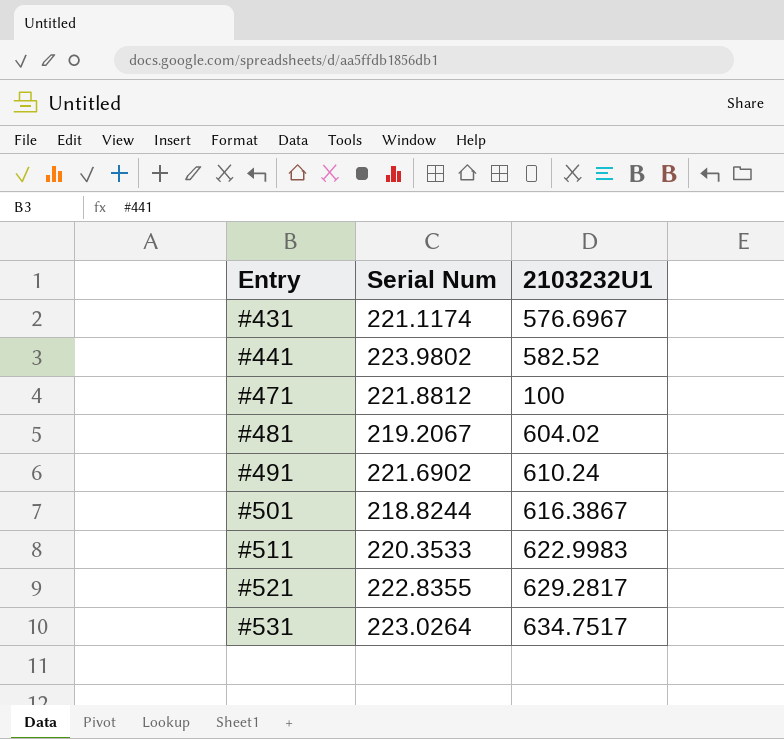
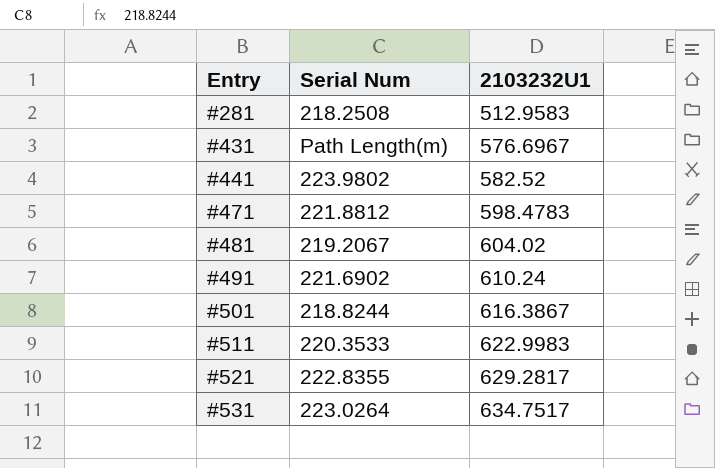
row #281: none -> 218.2508 | 512.9583
#431 | Serial Num: 221.1174 -> Path Length(m)
#471 | 2103232U1: 100 -> 598.4783

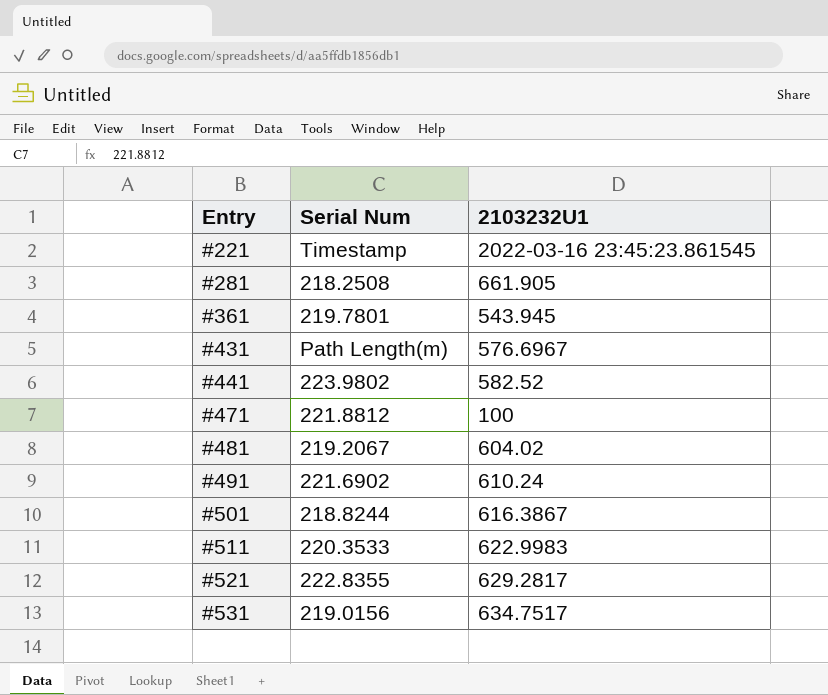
row #221: none -> Timestamp | 2022-03-16 23:45:23.861545
#281 | 2103232U1: 512.9583 -> 661.905
row #361: none -> 219.7801 | 543.945
#471 | 2103232U1: 598.4783 -> 100
#531 | Serial Num: 223.0264 -> 219.0156

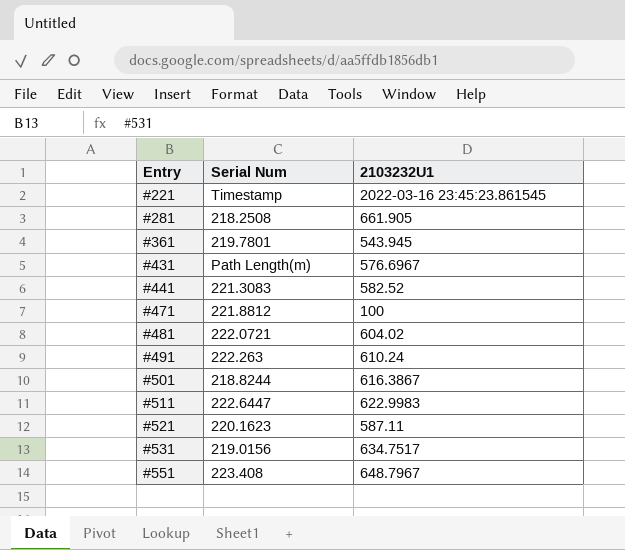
#441 | Serial Num: 223.9802 -> 221.3083
#481 | Serial Num: 219.2067 -> 222.0721
#491 | Serial Num: 221.6902 -> 222.263
#511 | Serial Num: 220.3533 -> 222.6447
#521 | Serial Num: 222.8355 -> 220.1623
#521 | 2103232U1: 629.2817 -> 587.11
row #551: none -> 223.408 | 648.7967

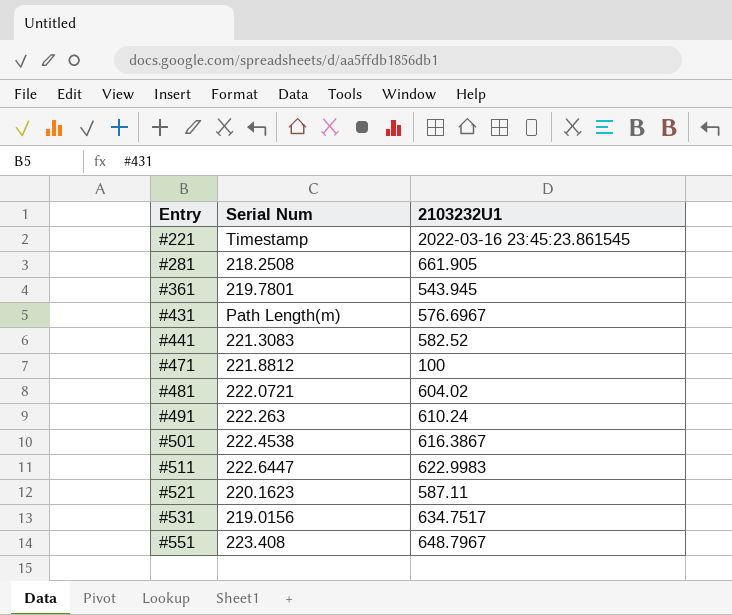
#501 | Serial Num: 218.8244 -> 222.4538

